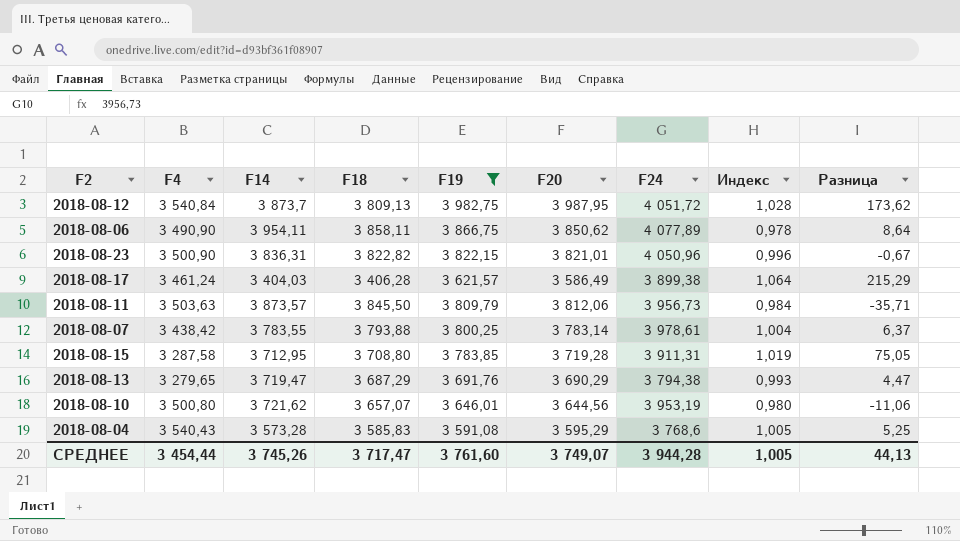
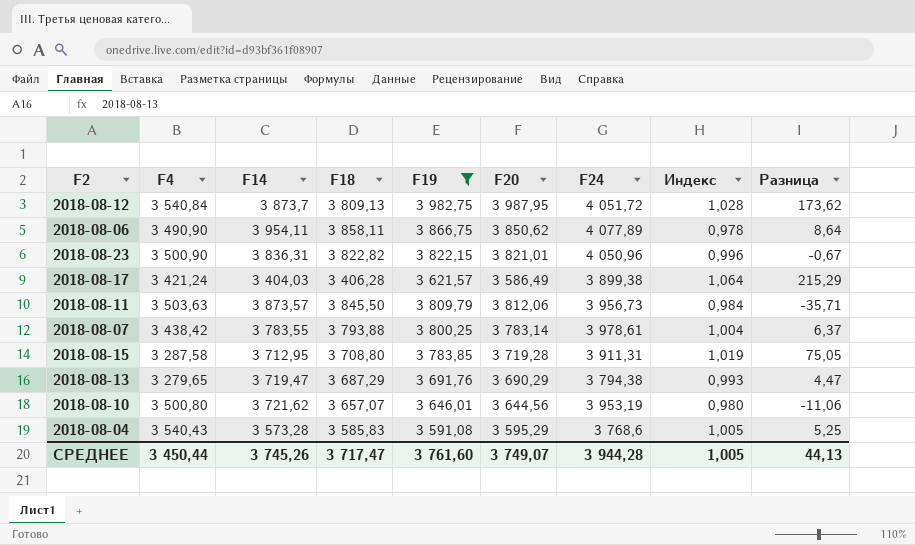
2018-08-17 | F4: 3 461,24 -> 3 421,24
СРЕДНЕЕ | F4: 3 454,44 -> 3 450,44

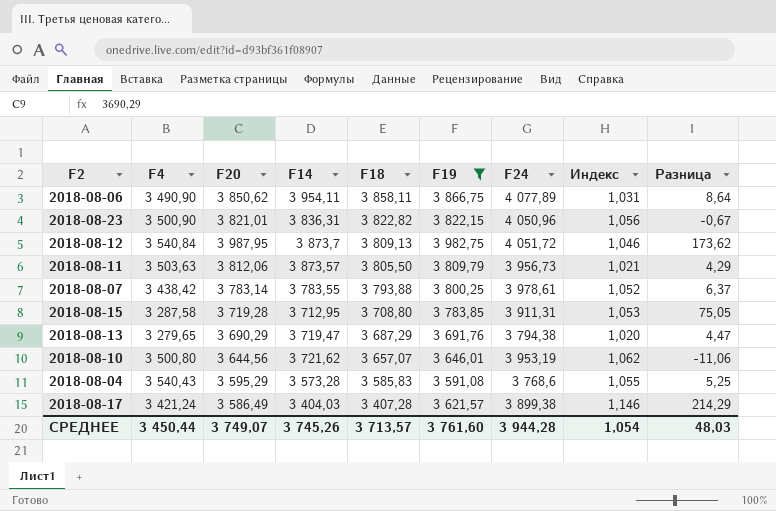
row order: none -> F18 descending
column F20 | position: 6 -> 3
column Индекс | formula: [F19] / [F14] -> [F24] / [F14]
2018-08-11 | F18: 3 845,50 -> 3 805,50
2018-08-11 | Разница: -35,71 -> 4,29
2018-08-17 | F18: 3 406,28 -> 3 407,28
2018-08-17 | Разница: 215,29 -> 214,29
СРЕДНЕЕ | F18: 3 717,47 -> 3 713,57
СРЕДНЕЕ | Индекс: 1,005 -> 1,054
СРЕДНЕЕ | Разница: 44,13 -> 48,03

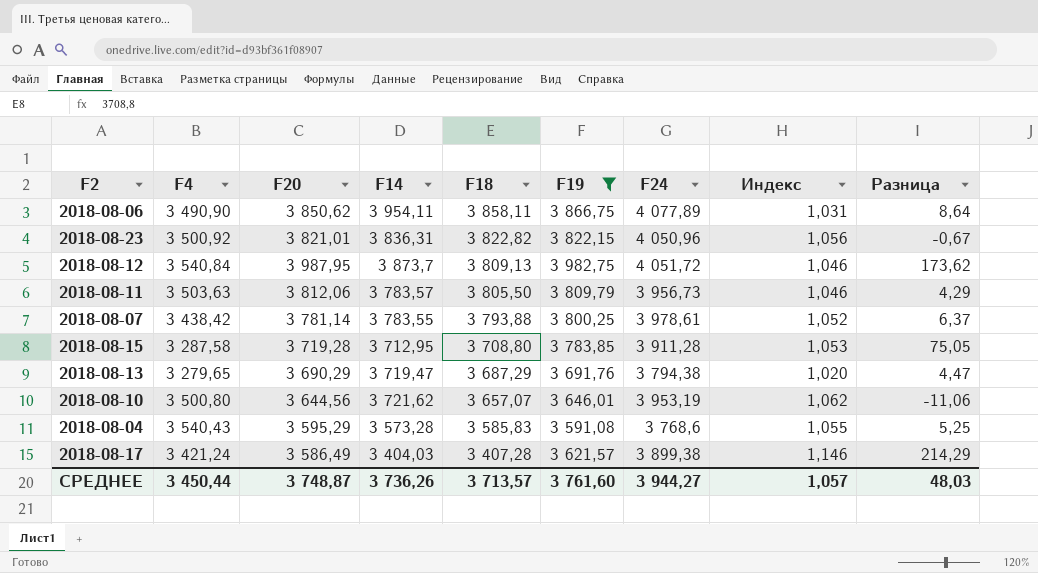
2018-08-23 | F4: 3 500,90 -> 3 500,92
2018-08-11 | F14: 3 873,57 -> 3 783,57
2018-08-11 | Индекс: 1,021 -> 1,046
2018-08-07 | F20: 3 783,14 -> 3 781,14
2018-08-15 | F24: 3 911,31 -> 3 911,28
СРЕДНЕЕ | F20: 3 749,07 -> 3 748,87
СРЕДНЕЕ | F14: 3 745,26 -> 3 736,26
СРЕДНЕЕ | F24: 3 944,28 -> 3 944,27
СРЕДНЕЕ | Индекс: 1,054 -> 1,057

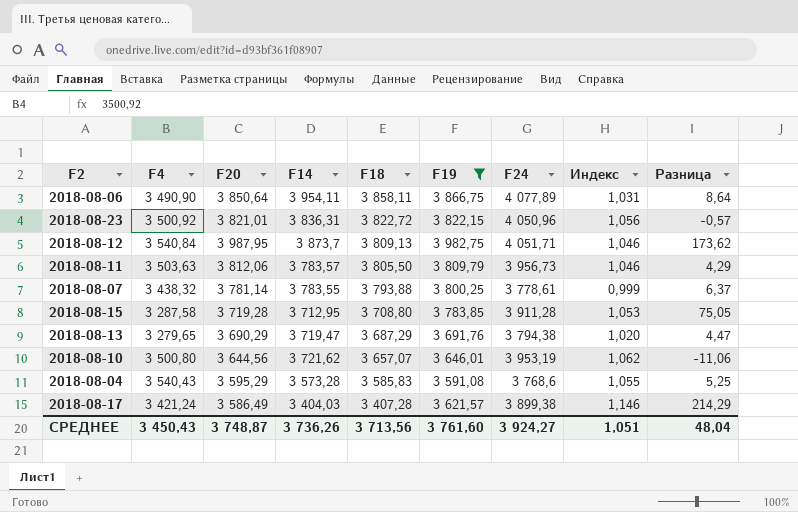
2018-08-06 | F20: 3 850,62 -> 3 850,64
2018-08-23 | F18: 3 822,82 -> 3 822,72
2018-08-23 | Разница: -0,67 -> -0,57
2018-08-12 | F24: 4 051,72 -> 4 051,71
2018-08-07 | F4: 3 438,42 -> 3 438,32
2018-08-07 | F24: 3 978,61 -> 3 778,61
2018-08-07 | Индекс: 1,052 -> 0,999
СРЕДНЕЕ | F4: 3 450,44 -> 3 450,43
СРЕДНЕЕ | F18: 3 713,57 -> 3 713,56
СРЕДНЕЕ | F24: 3 944,27 -> 3 924,27
СРЕДНЕЕ | Индекс: 1,057 -> 1,051
СРЕДНЕЕ | Разница: 48,03 -> 48,04

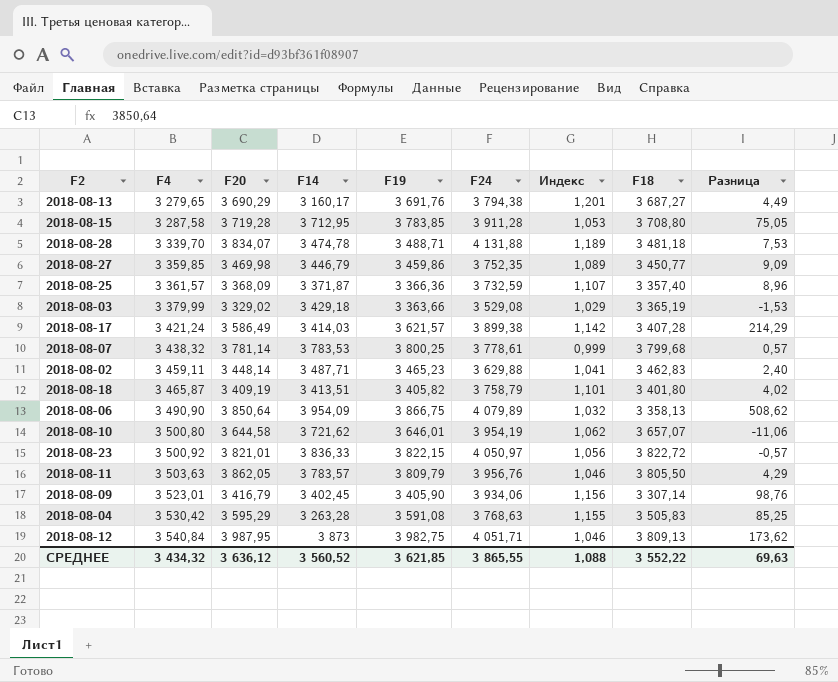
filter: F19 >= 3 591,08 -> none
row order: F18 descending -> F4 ascending
column F18 | position: 5 -> 8
2018-08-13 | F14: 3 719,47 -> 3 160,17
2018-08-13 | Индекс: 1,020 -> 1,201
2018-08-13 | F18: 3 687,29 -> 3 687,27
2018-08-13 | Разница: 4,47 -> 4,49
2018-08-17 | F14: 3 404,03 -> 3 414,03
2018-08-17 | Индекс: 1,146 -> 1,142
2018-08-07 | F14: 3 783,55 -> 3 783,53
2018-08-07 | F18: 3 793,88 -> 3 799,68
2018-08-07 | Разница: 6,37 -> 0,57
2018-08-06 | F14: 3 954,11 -> 3 954,09
2018-08-06 | F24: 4 077,89 -> 4 079,89
2018-08-06 | Индекс: 1,031 -> 1,032
2018-08-06 | F18: 3 858,11 -> 3 358,13
2018-08-06 | Разница: 8,64 -> 508,62
2018-08-10 | F20: 3 644,56 -> 3 644,58
2018-08-10 | F24: 3 953,19 -> 3 954,19
2018-08-23 | F14: 3 836,31 -> 3 836,33
2018-08-23 | F24: 4 050,96 -> 4 050,97
2018-08-11 | F20: 3 812,06 -> 3 862,05
2018-08-11 | F24: 3 956,73 -> 3 956,76
2018-08-04 | F4: 3 540,43 -> 3 530,42
2018-08-04 | F14: 3 573,28 -> 3 263,28
2018-08-04 | F24: 3 768,6 -> 3 768,63
2018-08-04 | Индекс: 1,055 -> 1,155
2018-08-04 | F18: 3 585,83 -> 3 505,83
2018-08-04 | Разница: 5,25 -> 85,25
2018-08-12 | F14: 3 873,7 -> 3 873
СРЕДНЕЕ | F4: 3 450,43 -> 3 434,32
СРЕДНЕЕ | F20: 3 748,87 -> 3 636,12
СРЕДНЕЕ | F14: 3 736,26 -> 3 560,52
СРЕДНЕЕ | F19: 3 761,60 -> 3 621,85
СРЕДНЕЕ | F24: 3 924,27 -> 3 865,55
СРЕДНЕЕ | Индекс: 1,051 -> 1,088
СРЕДНЕЕ | F18: 3 713,56 -> 3 552,22
СРЕДНЕЕ | Разница: 48,04 -> 69,63

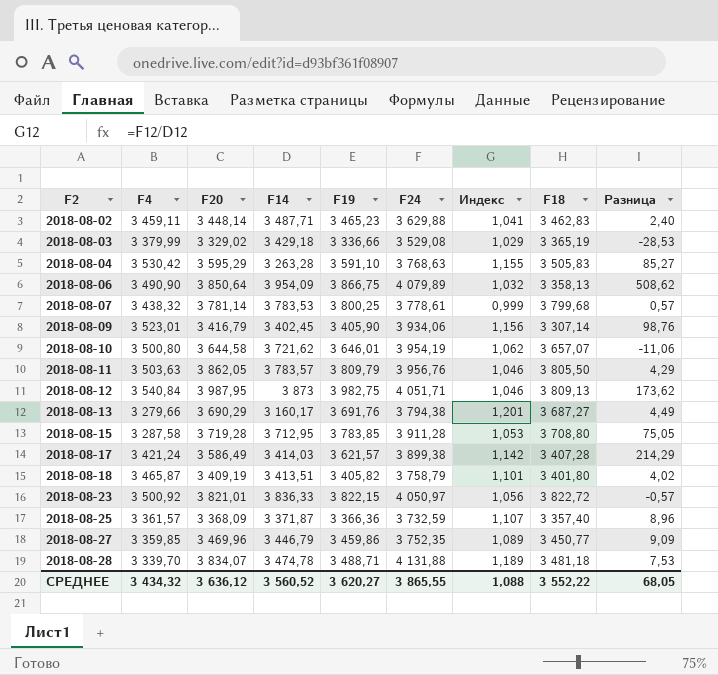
row order: F4 ascending -> F2 ascending
2018-08-03 | F19: 3 363,66 -> 3 336,66
2018-08-03 | Разница: -1,53 -> -28,53
2018-08-04 | F19: 3 591,08 -> 3 591,10
2018-08-04 | Разница: 85,25 -> 85,27
2018-08-13 | F4: 3 279,65 -> 3 279,66
2018-08-27 | F20: 3 469,98 -> 3 469,96
СРЕДНЕЕ | F19: 3 621,85 -> 3 620,27
СРЕДНЕЕ | Разница: 69,63 -> 68,05

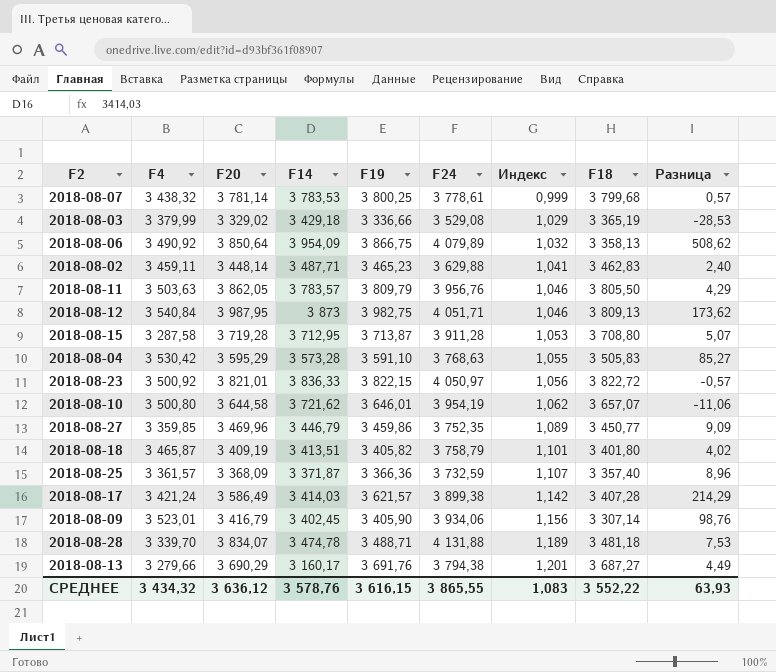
row order: F2 ascending -> Индекс ascending
2018-08-06 | F4: 3 490,90 -> 3 490,92
2018-08-15 | F19: 3 783,85 -> 3 713,87
2018-08-15 | Разница: 75,05 -> 5,07
2018-08-04 | F14: 3 263,28 -> 3 573,28
2018-08-04 | Индекс: 1,155 -> 1,055
СРЕДНЕЕ | F14: 3 560,52 -> 3 578,76
СРЕДНЕЕ | F19: 3 620,27 -> 3 616,15
СРЕДНЕЕ | Индекс: 1,088 -> 1,083
СРЕДНЕЕ | Разница: 68,05 -> 63,93

